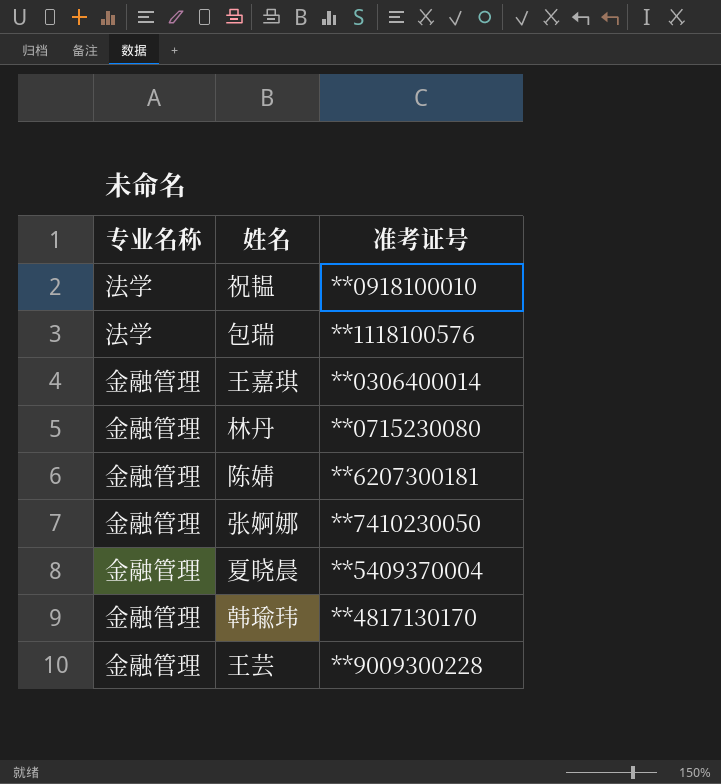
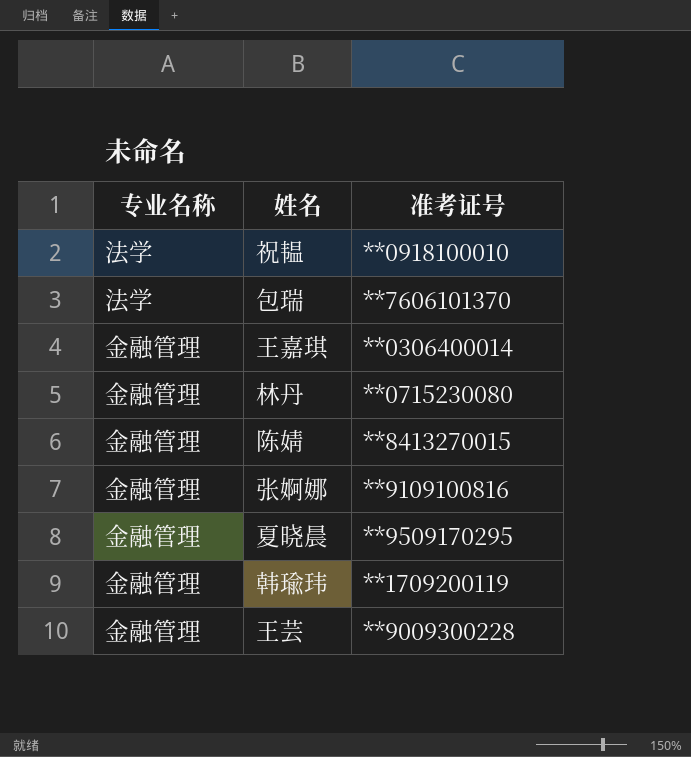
包瑞 | 准考证号: **1118100576 -> **7606101370
陈婧 | 准考证号: **6207300181 -> **8413270015
张婀娜 | 准考证号: **7410230050 -> **9109100816
夏晓晨 | 准考证号: **5409370004 -> **9509170295
韩瑜玮 | 准考证号: **4817130170 -> **1709200119

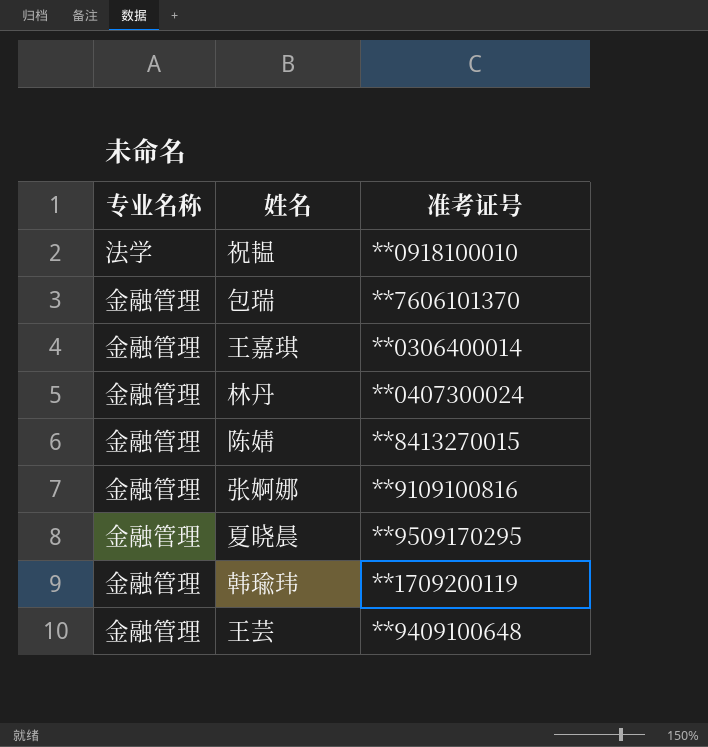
包瑞 | 专业名称: 法学 -> 金融管理
林丹 | 准考证号: **0715230080 -> **0407300024
王芸 | 准考证号: **9009300228 -> **9409100648

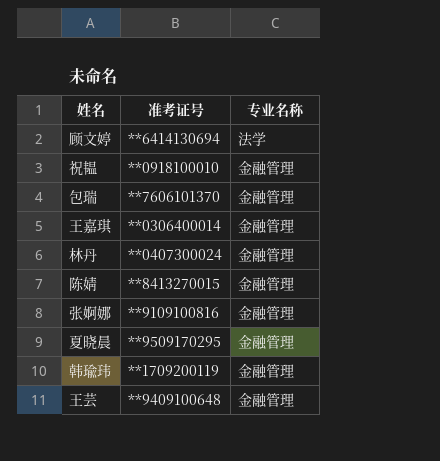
column 专业名称 | position: 1 -> 3
row 顾文婷: none -> **6414130694 | 法学
祝韫 | 专业名称: 法学 -> 金融管理

